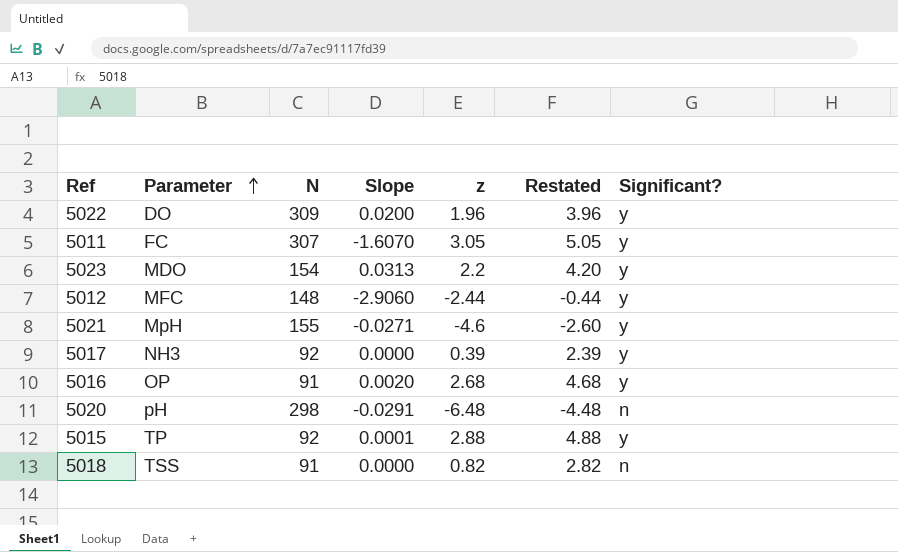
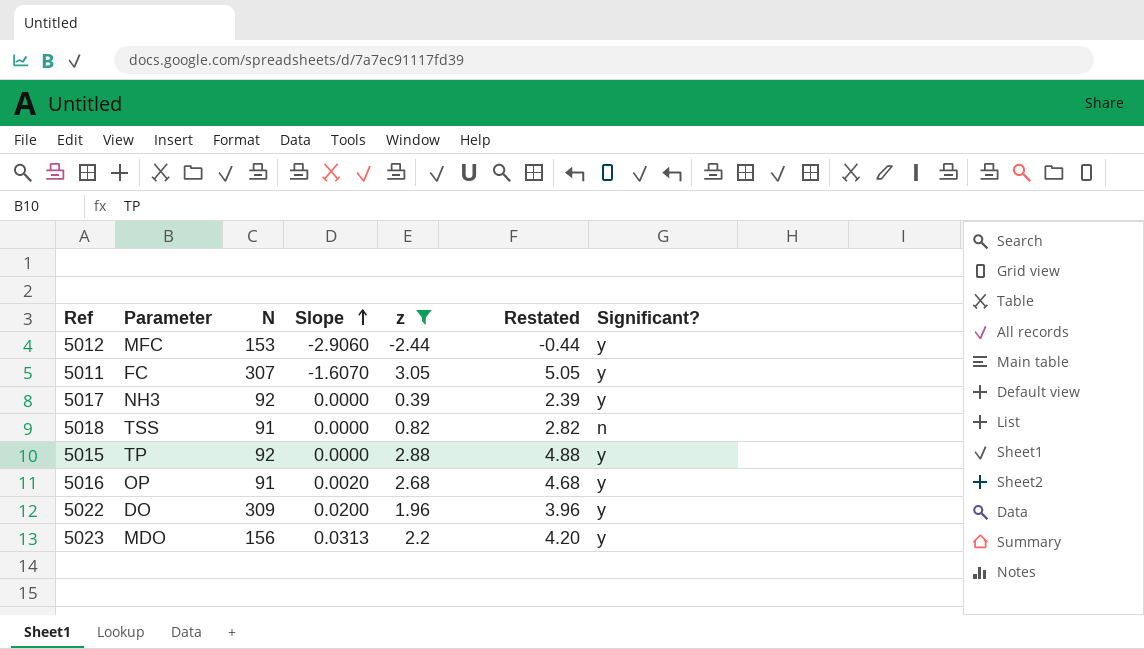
filter: none -> z >= -2.44
row order: Parameter ascending -> Slope ascending
5012 | N: 148 -> 153
5015 | Slope: 0.0001 -> 0.0000
5023 | N: 154 -> 156

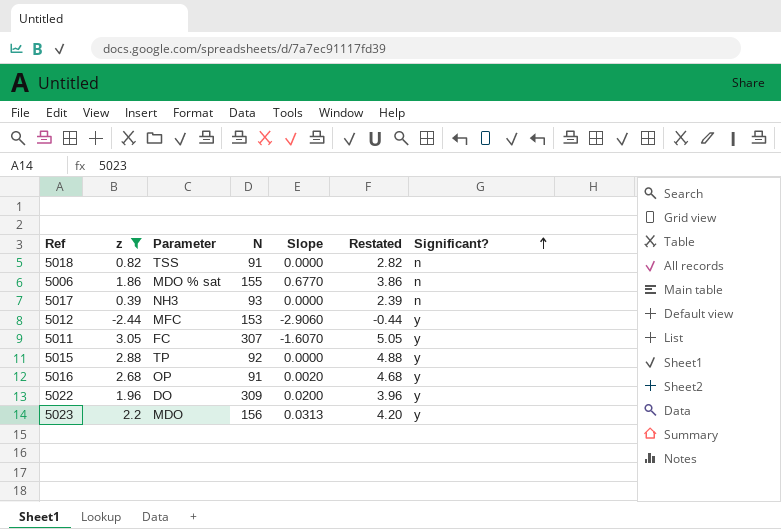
row order: Slope ascending -> Significant? ascending
column z | position: 5 -> 2
row 5006: none -> 1.86 | MDO % sat | 155 | 0.6770 | 3.86 | n
5017 | N: 92 -> 93
5017 | Significant?: y -> n

